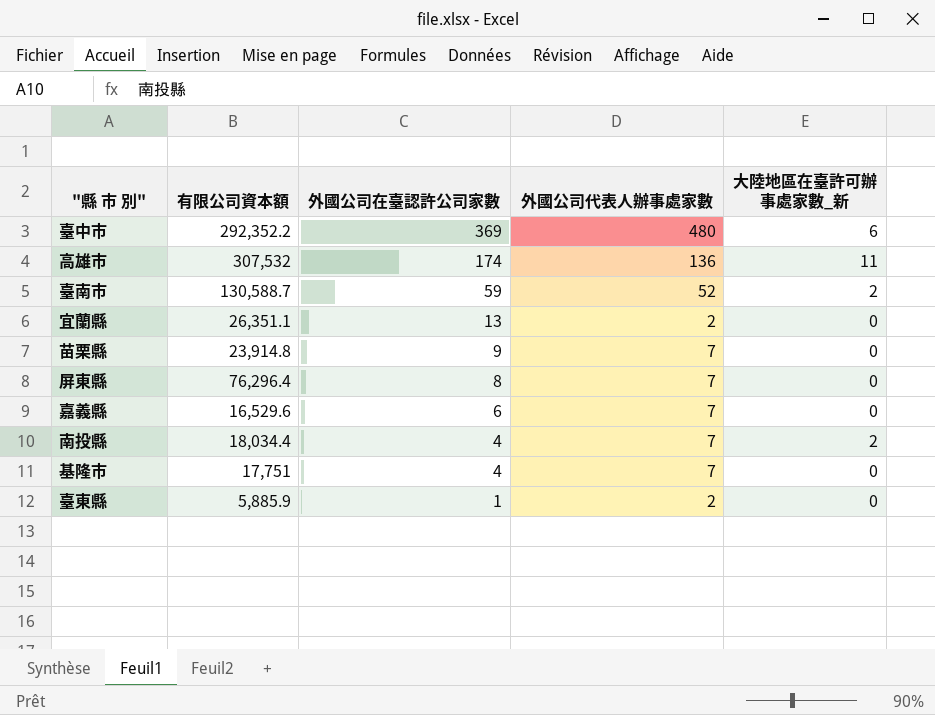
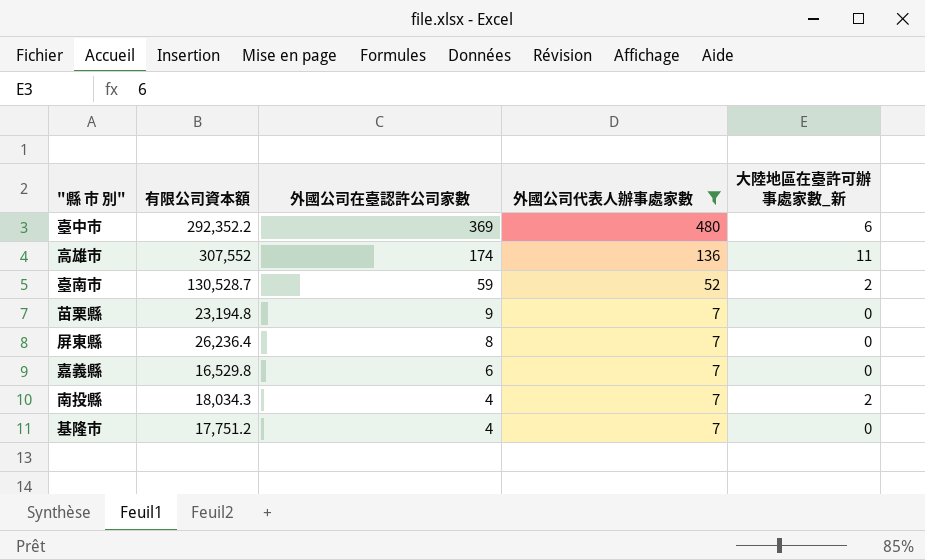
filter: none -> 外國公司代表人辦事處家數 != 2
高雄市 | 有限公司資本額: 307,532 -> 307,552
臺南市 | 有限公司資本額: 130,588.7 -> 130,528.7
苗栗縣 | 有限公司資本額: 23,914.8 -> 23,194.8
屏東縣 | 有限公司資本額: 76,296.4 -> 26,236.4
嘉義縣 | 有限公司資本額: 16,529.6 -> 16,529.8
南投縣 | 有限公司資本額: 18,034.4 -> 18,034.3
基隆市 | 有限公司資本額: 17,751 -> 17,751.2

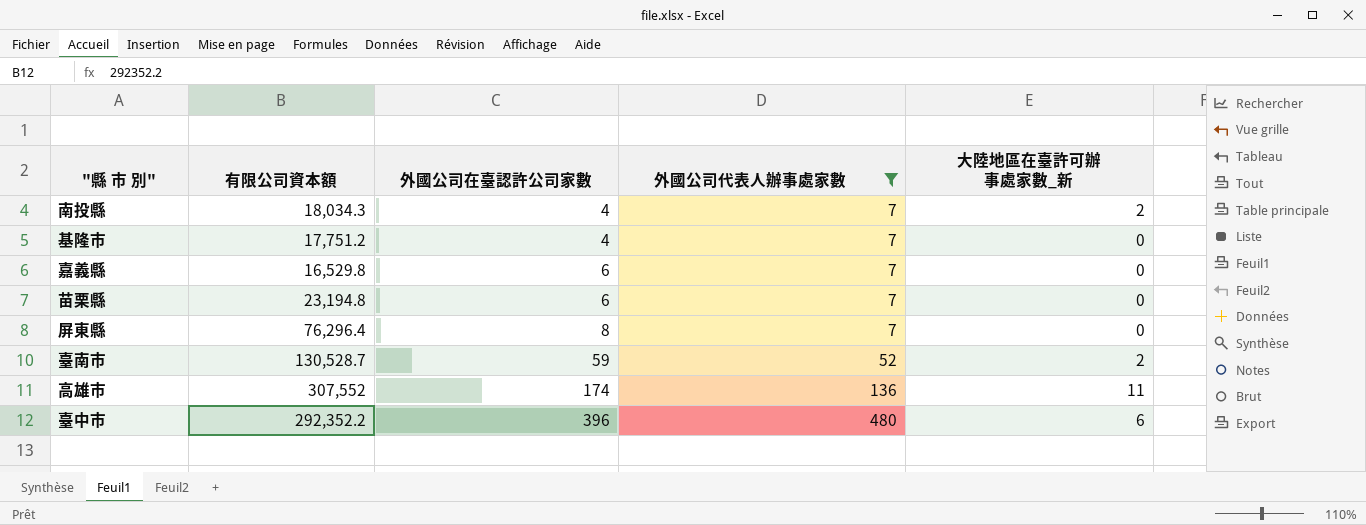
row order: 外國公司在臺認許公司家數 descending -> 外國公司在臺認許公司家數 ascending
苗栗縣 | 外國公司在臺認許公司家數: 9 -> 6
屏東縣 | 有限公司資本額: 26,236.4 -> 76,296.4
臺中市 | 外國公司在臺認許公司家數: 369 -> 396

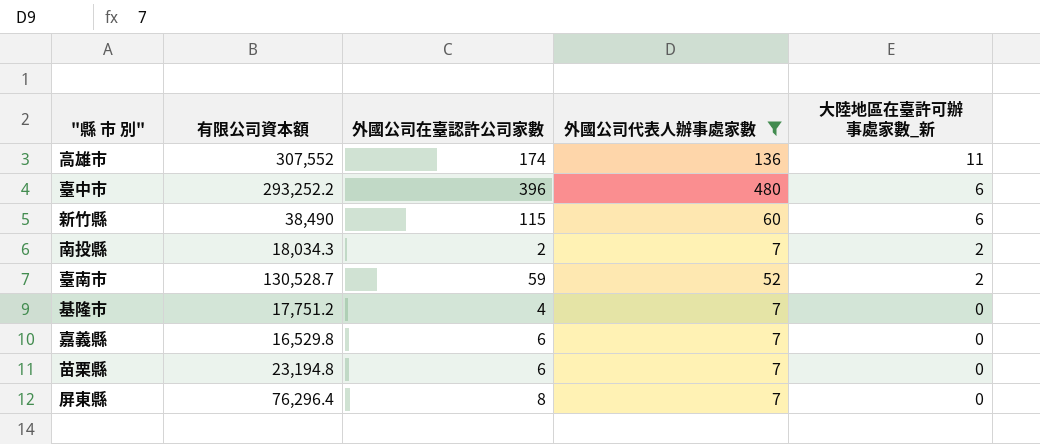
row order: 外國公司在臺認許公司家數 ascending -> 大陸地區在臺許可辦事處家數_新 descending
臺中市 | 有限公司資本額: 292,352.2 -> 293,252.2
row 新竹縣: none -> 38,490 | 115 | 60 | 6
南投縣 | 外國公司在臺認許公司家數: 4 -> 2

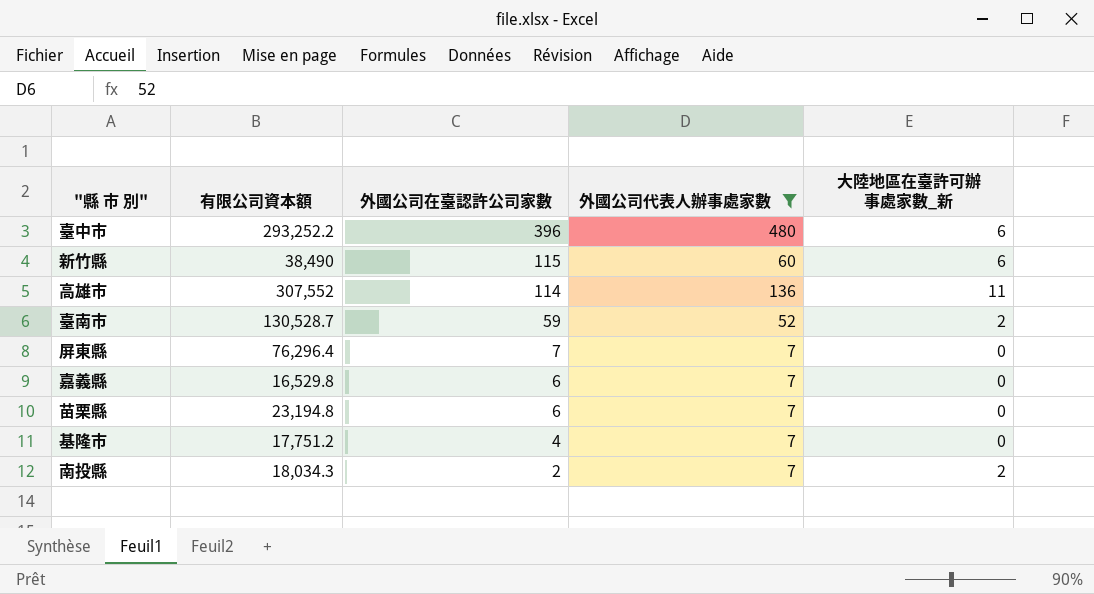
row order: 大陸地區在臺許可辦事處家數_新 descending -> 外國公司在臺認許公司家數 descending
高雄市 | 外國公司在臺認許公司家數: 174 -> 114
屏東縣 | 外國公司在臺認許公司家數: 8 -> 7

